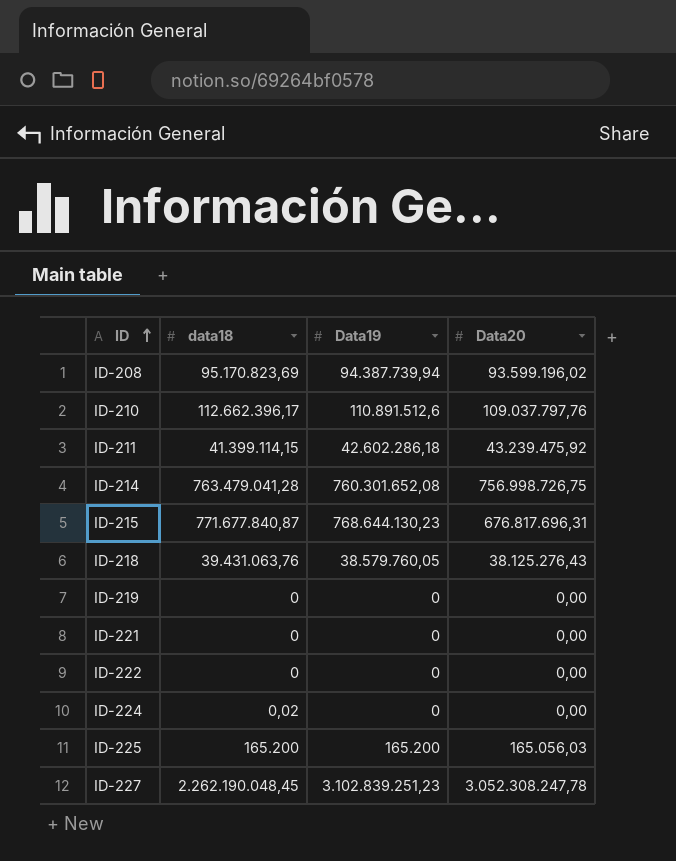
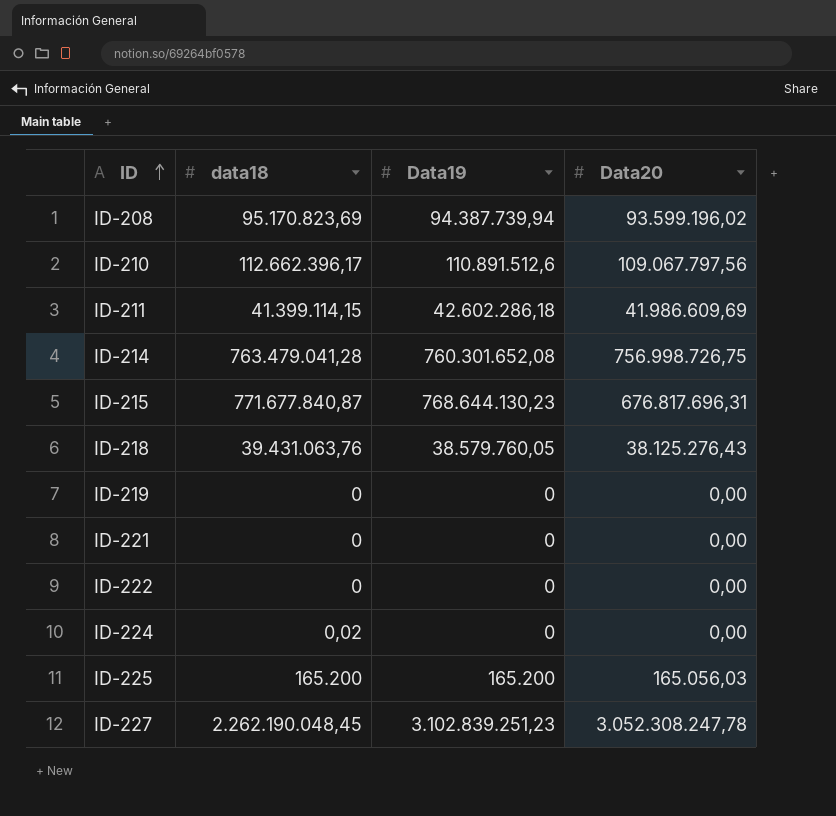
ID-210 | Data20: 109.037.797,76 -> 109.067.797,56
ID-211 | Data20: 43.239.475,92 -> 41.986.609,69

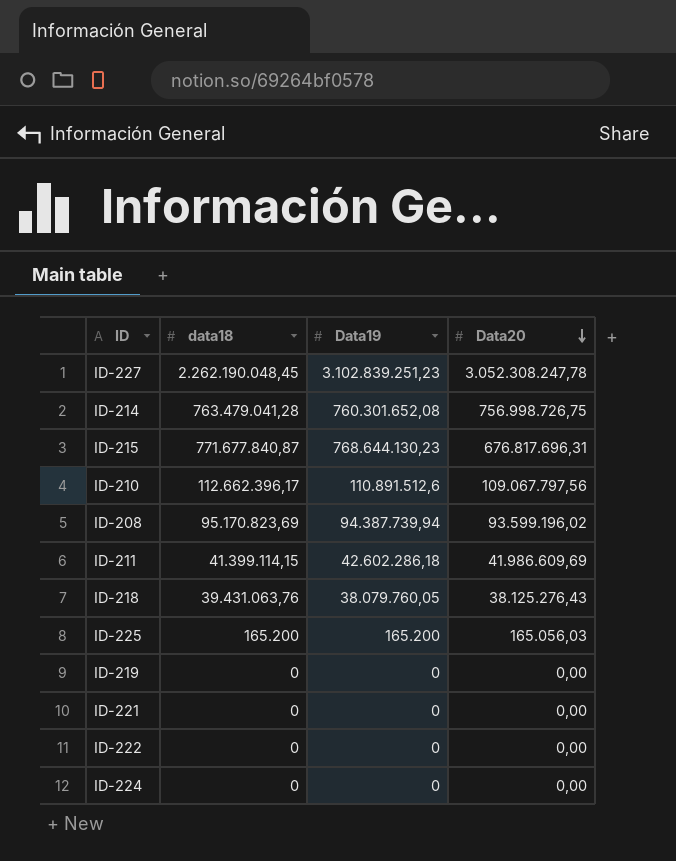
row order: ID ascending -> Data20 descending
ID-218 | Data19: 38.579.760,05 -> 38.079.760,05
ID-224 | data18: 0,02 -> 0

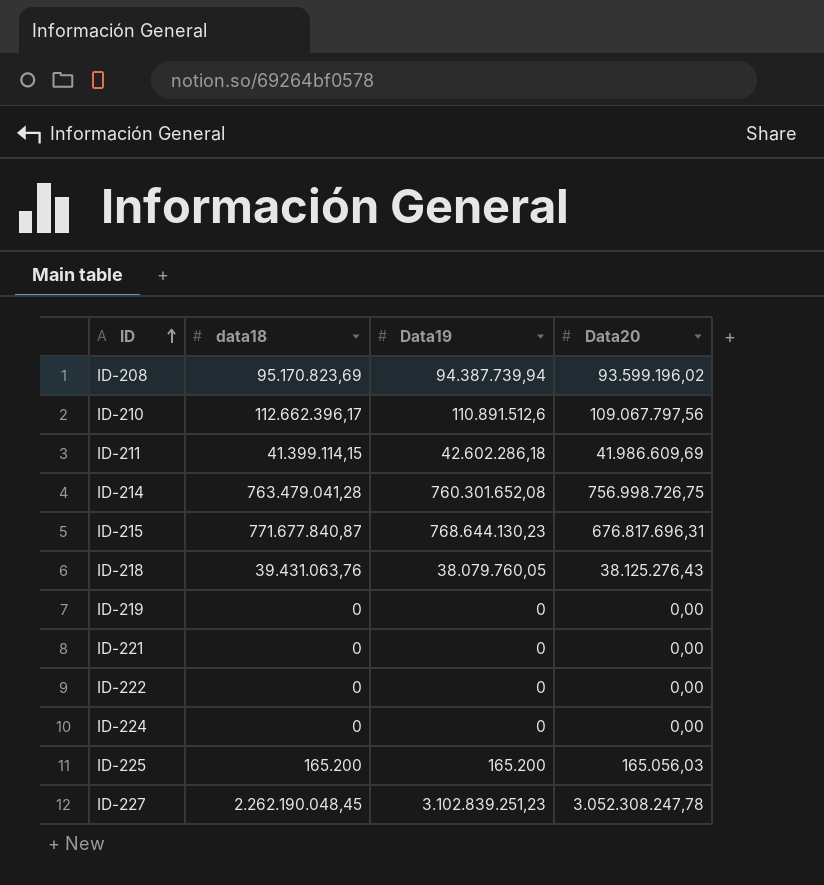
row order: Data20 descending -> ID ascending

